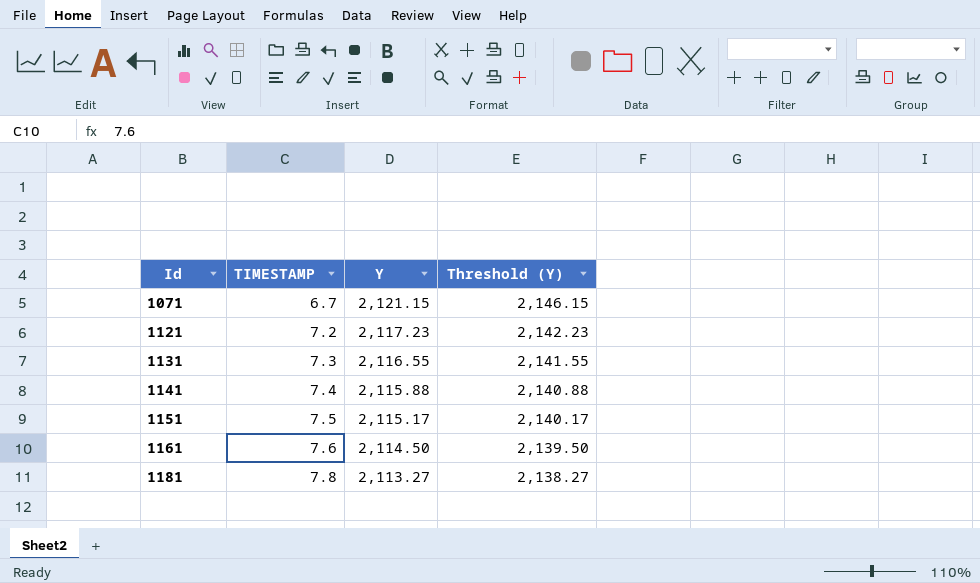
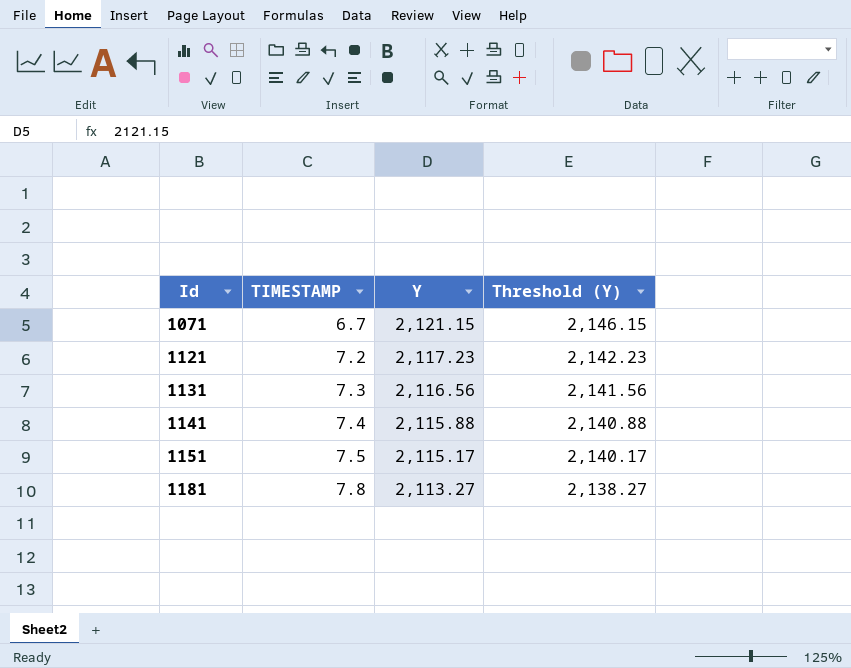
row 1161: 7.6 | 2,114.50 | 2,139.50 -> none
1131 | Y: 2,116.55 -> 2,116.56
1131 | Threshold (Y): 2,141.55 -> 2,141.56

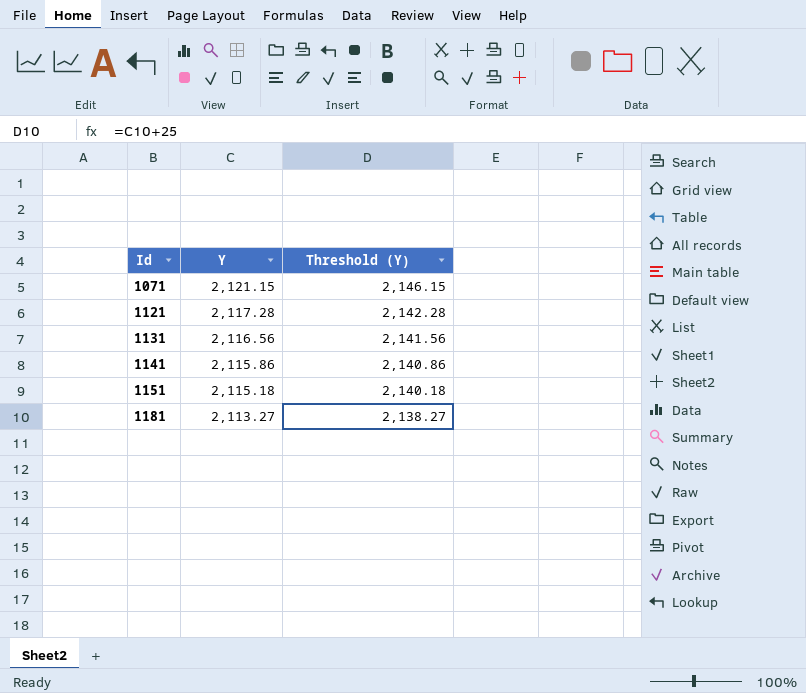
column TIMESTAMP | position: 2 -> none
1121 | Y: 2,117.23 -> 2,117.28
1121 | Threshold (Y): 2,142.23 -> 2,142.28
1141 | Y: 2,115.88 -> 2,115.86
1141 | Threshold (Y): 2,140.88 -> 2,140.86
1151 | Y: 2,115.17 -> 2,115.18
1151 | Threshold (Y): 2,140.17 -> 2,140.18

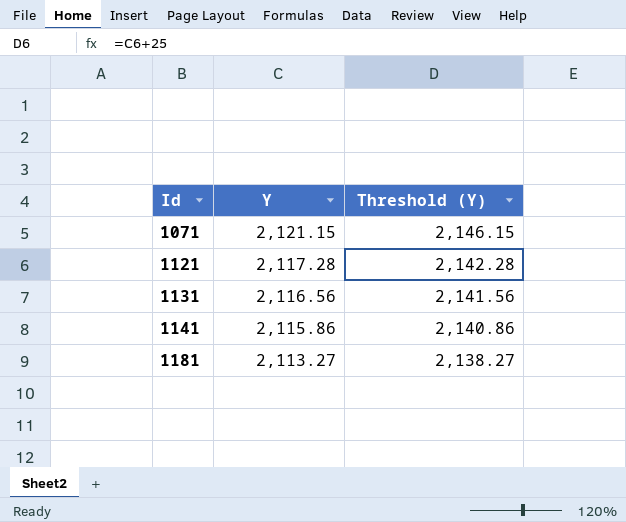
row 1151: 2,115.18 | 2,140.18 -> none

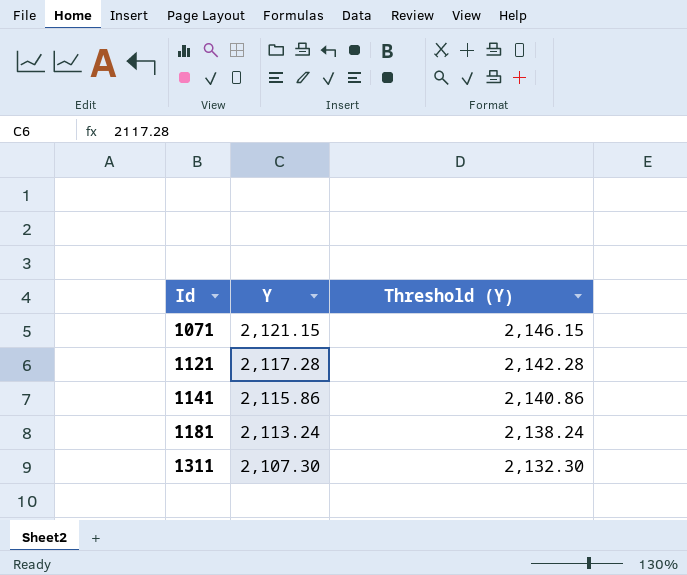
row 1131: 2,116.56 | 2,141.56 -> none
1181 | Y: 2,113.27 -> 2,113.24
1181 | Threshold (Y): 2,138.27 -> 2,138.24
row 1311: none -> 2,107.30 | 2,132.30

